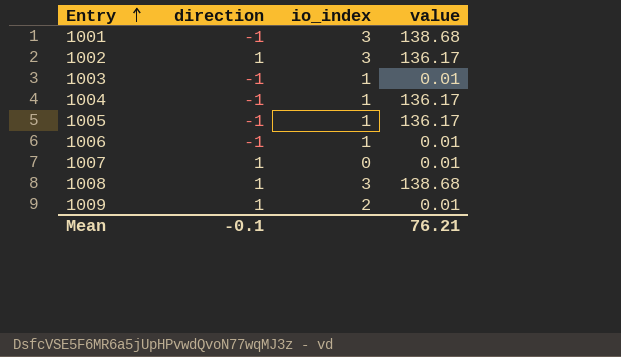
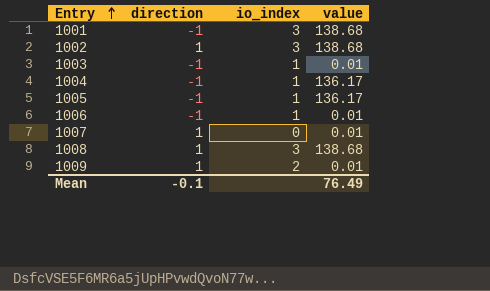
1002 | value: 136.17 -> 138.68
Mean | value: 76.21 -> 76.49

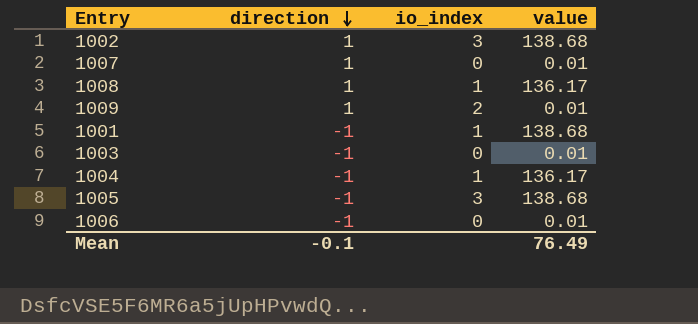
row order: Entry ascending -> direction descending
1008 | io_index: 3 -> 1
1008 | value: 138.68 -> 136.17
1001 | io_index: 3 -> 1
1003 | io_index: 1 -> 0
1005 | io_index: 1 -> 3
1005 | value: 136.17 -> 138.68
1006 | io_index: 1 -> 0

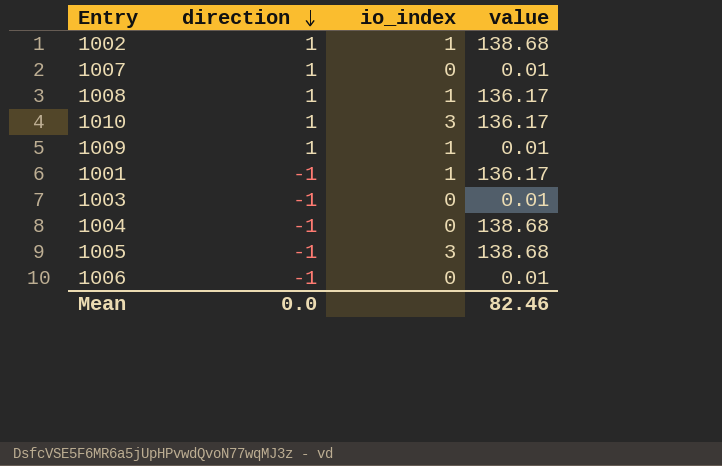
1002 | io_index: 3 -> 1
row 1010: none -> 1 | 3 | 136.17
1009 | io_index: 2 -> 1
1001 | value: 138.68 -> 136.17
1004 | io_index: 1 -> 0
1004 | value: 136.17 -> 138.68
Mean | direction: -0.1 -> 0.0
Mean | value: 76.49 -> 82.46

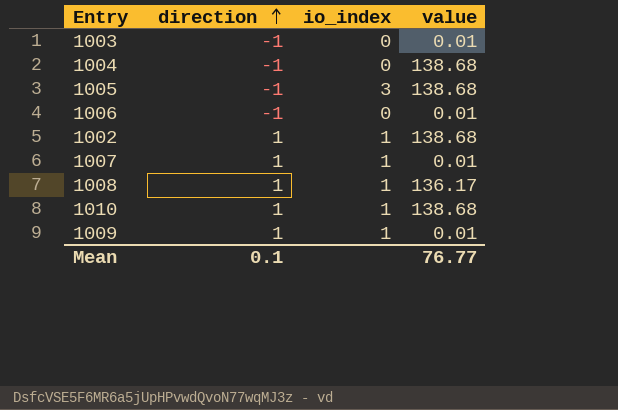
row order: direction descending -> direction ascending
row 1001: -1 | 1 | 136.17 -> none
1007 | io_index: 0 -> 1
1010 | io_index: 3 -> 1
1010 | value: 136.17 -> 138.68
Mean | direction: 0.0 -> 0.1
Mean | value: 82.46 -> 76.77

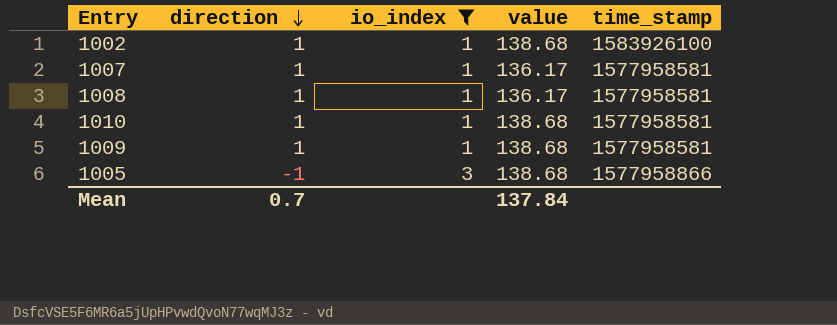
filter: none -> io_index != 0
row order: direction ascending -> direction descending
column time_stamp | position: none -> 5
1007 | value: 0.01 -> 136.17
1009 | value: 0.01 -> 138.68
Mean | direction: 0.1 -> 0.7
Mean | value: 76.77 -> 137.84

